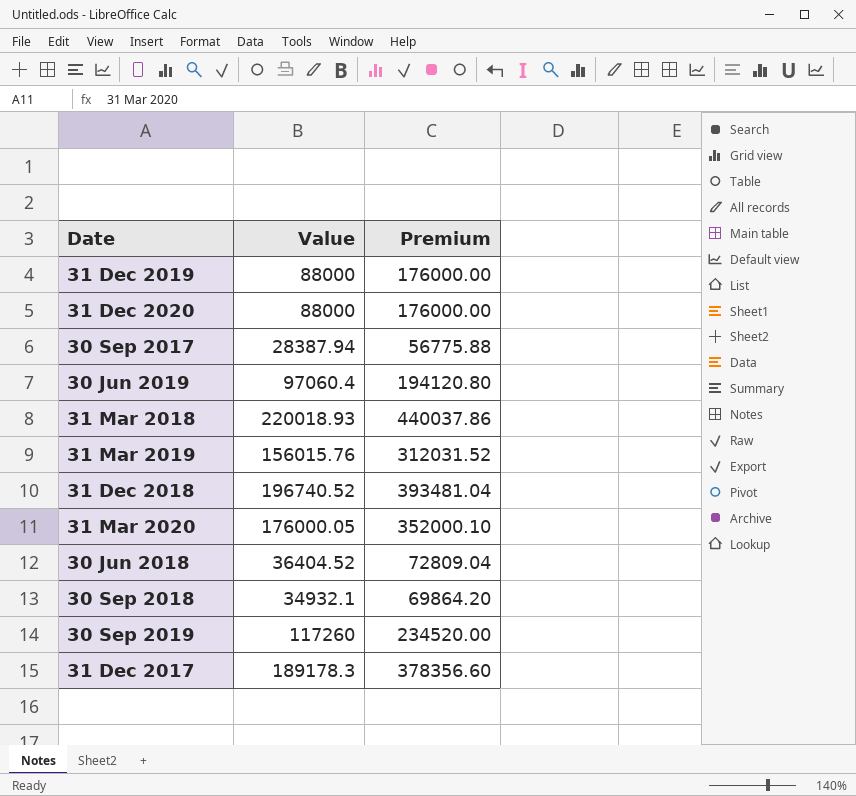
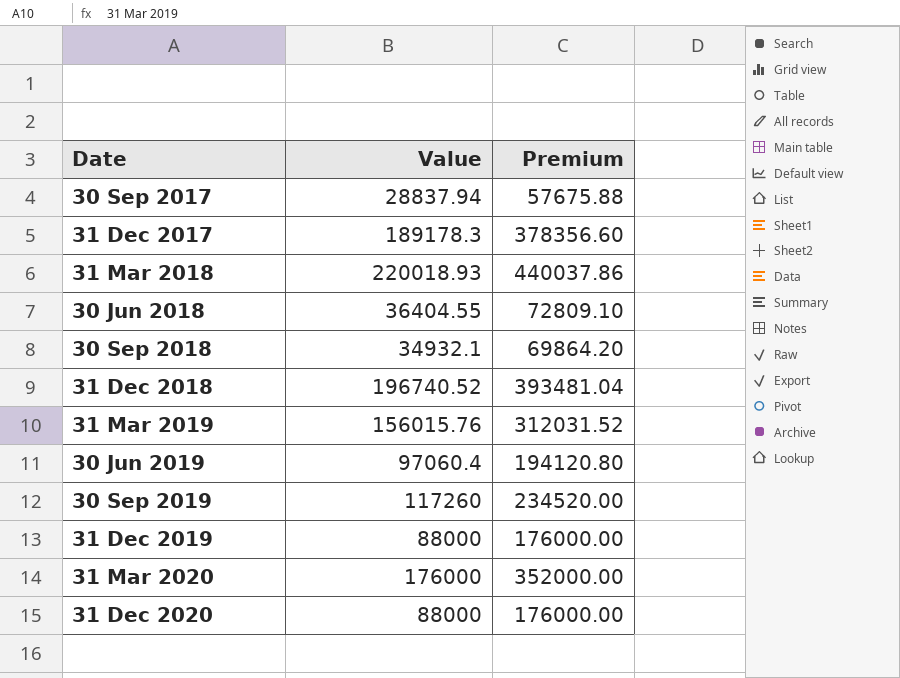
row order: none -> Date ascending
30 Sep 2017 | Value: 28387.94 -> 28837.94
30 Sep 2017 | Premium: 56775.88 -> 57675.88
30 Jun 2018 | Value: 36404.52 -> 36404.55
30 Jun 2018 | Premium: 72809.04 -> 72809.10
31 Mar 2020 | Value: 176000.05 -> 176000
31 Mar 2020 | Premium: 352000.10 -> 352000.00

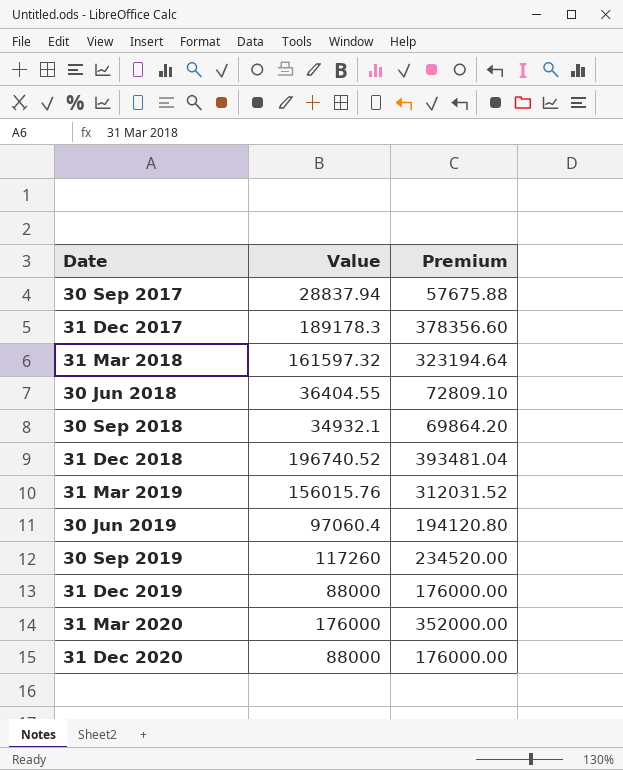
31 Mar 2018 | Value: 220018.93 -> 161597.32
31 Mar 2018 | Premium: 440037.86 -> 323194.64

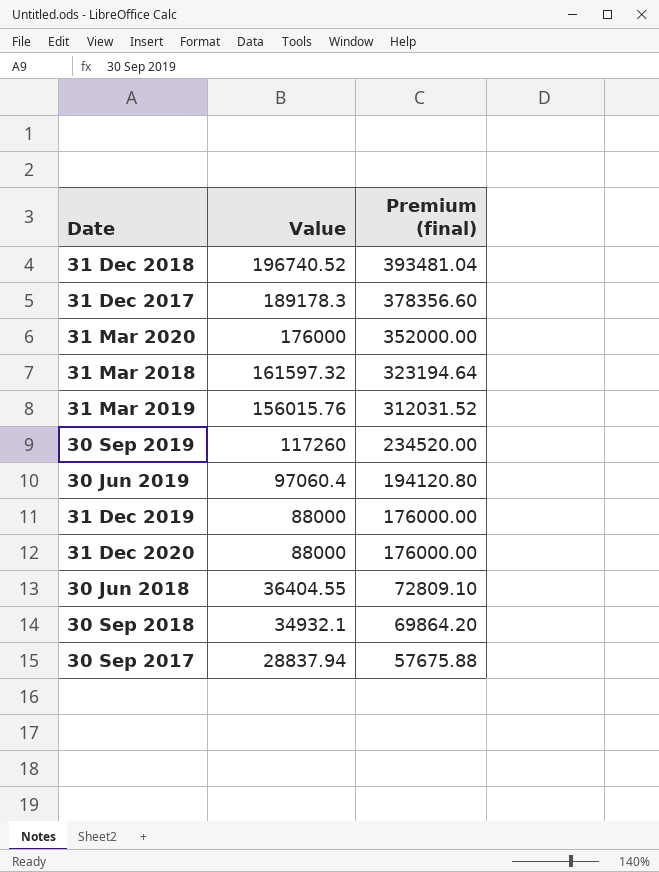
row order: Date ascending -> Value descending
column name: Premium -> Premium (final)

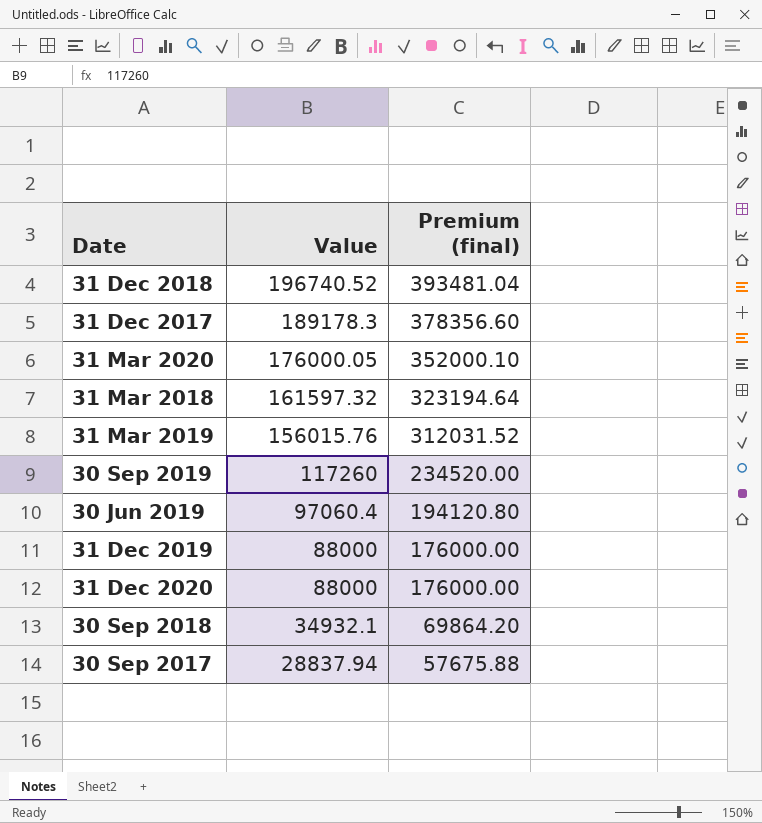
row 30 Jun 2018: 36404.55 | 72809.10 -> none
31 Mar 2020 | Value: 176000 -> 176000.05
31 Mar 2020 | Premium (final): 352000.00 -> 352000.10

